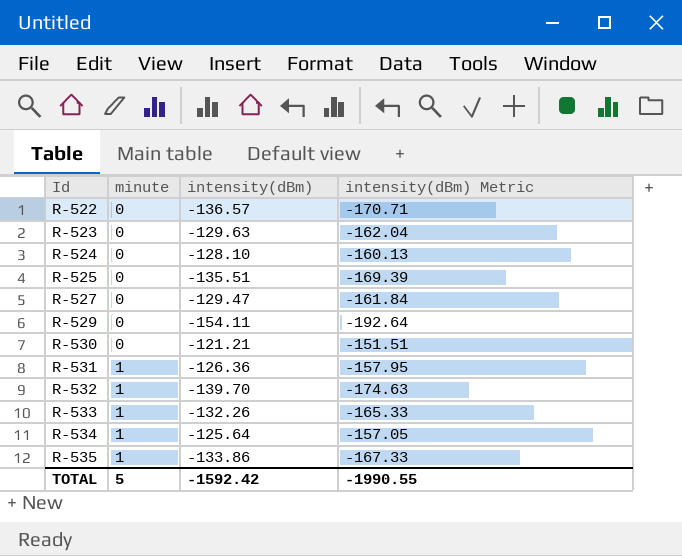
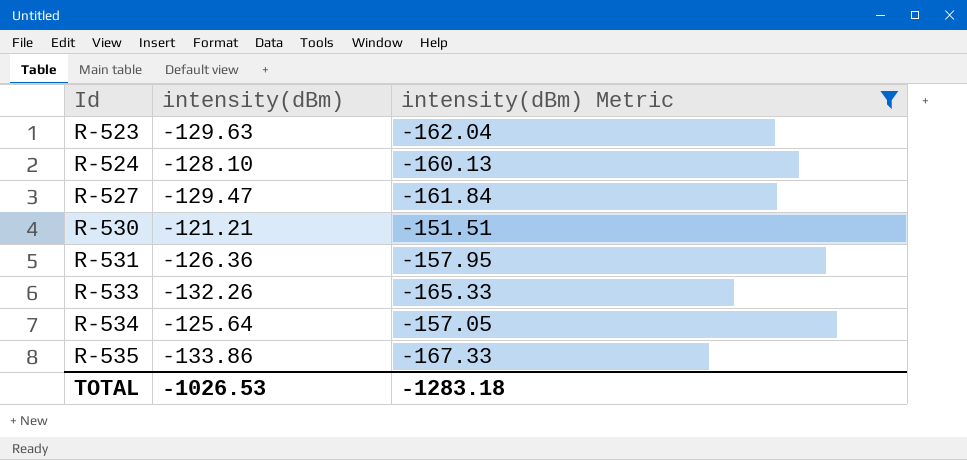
filter: none -> intensity(dBm) Metric >= -167.33
column minute | position: 2 -> none
TOTAL | intensity(dBm): -1592.42 -> -1026.53
TOTAL | intensity(dBm) Metric: -1990.55 -> -1283.18

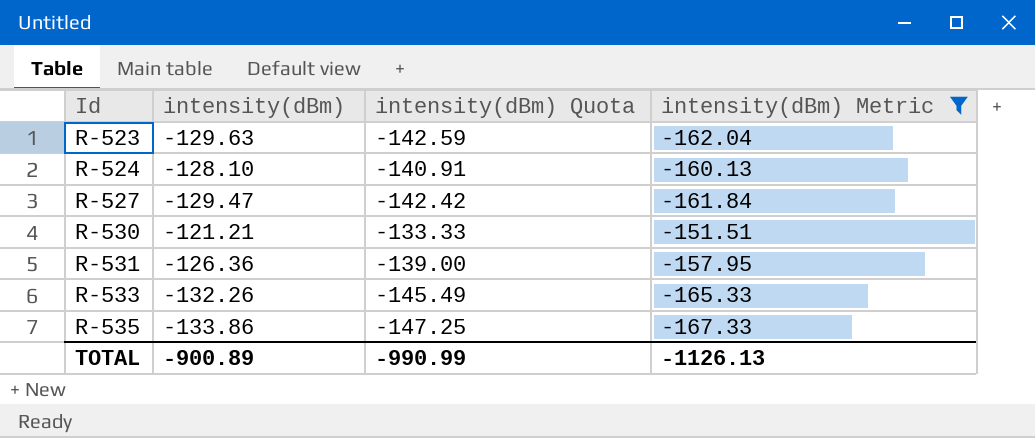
column intensity(dBm) Quota | formula: none -> [intensity(dBm)] * 1.1
row R-534: -125.64 | -157.05 -> none
TOTAL | intensity(dBm): -1026.53 -> -900.89
TOTAL | intensity(dBm) Metric: -1283.18 -> -1126.13

